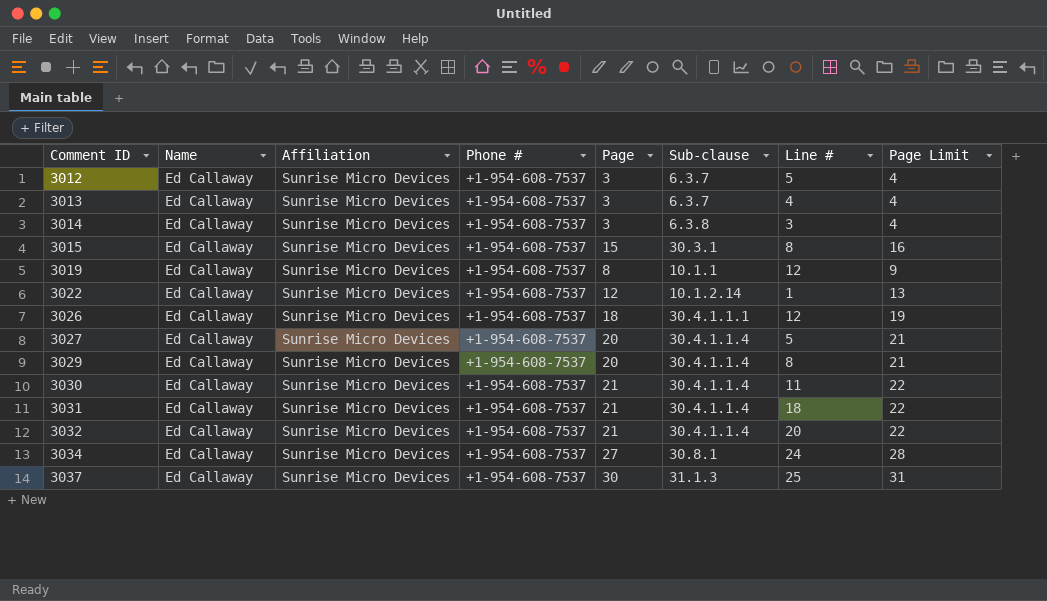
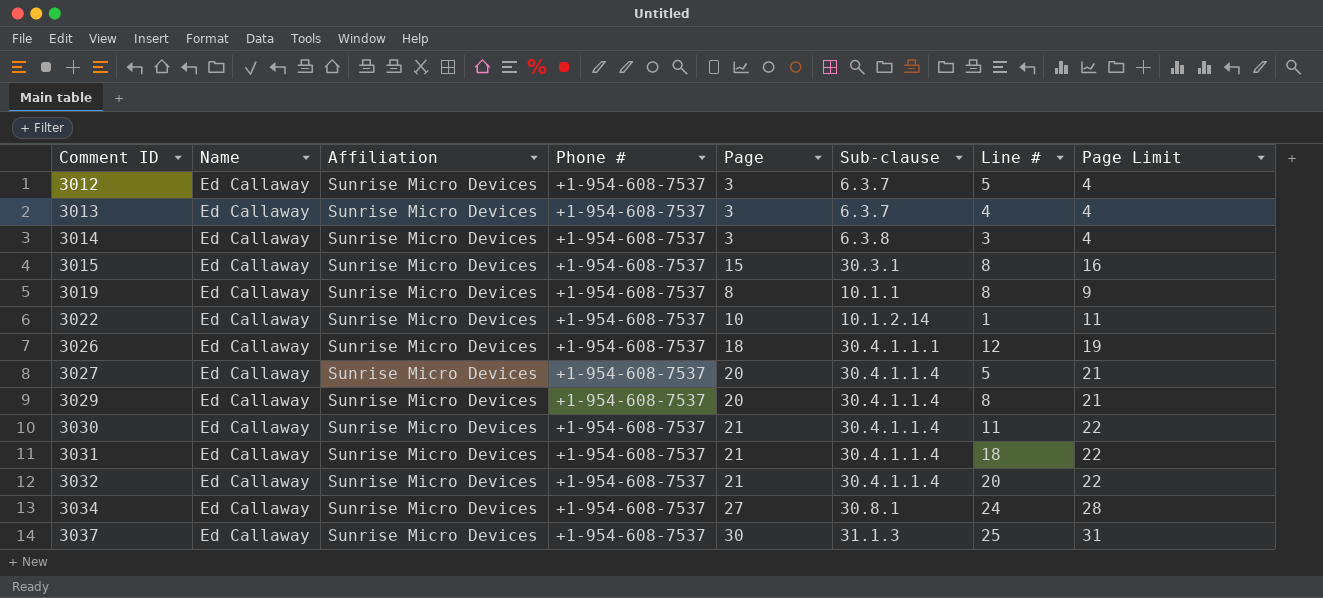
3019 | Line #: 12 -> 8
3022 | Page: 12 -> 10
3022 | Page Limit: 13 -> 11

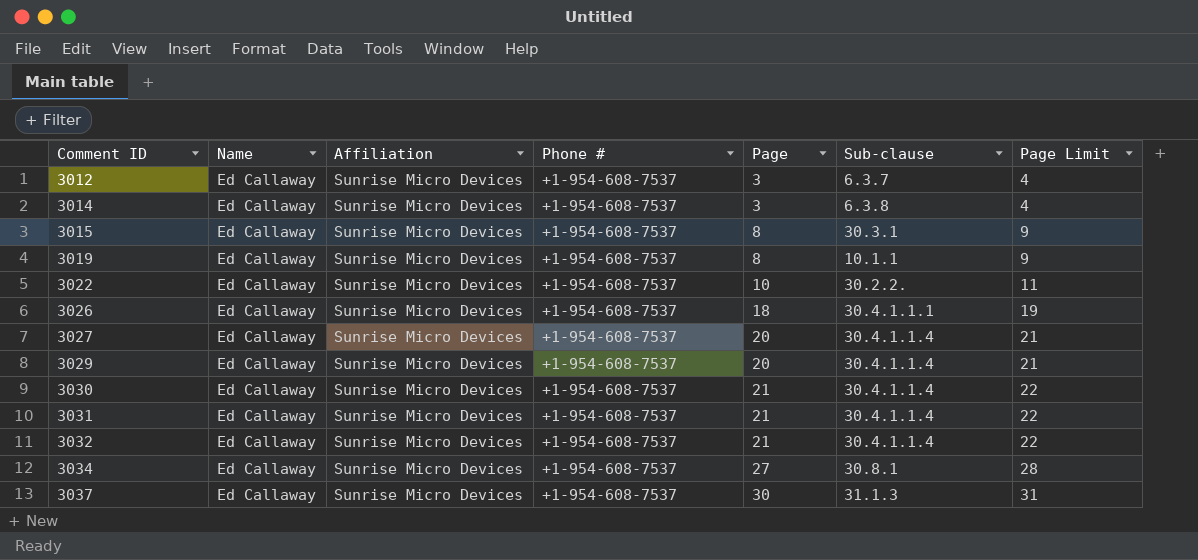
column Line # | position: 7 -> none
row 3013: Ed Callaway | Sunrise Micro Devices | +1-954-608-7537 | 3 | 6.3.7 | 4 | 4 -> none
3015 | Page: 15 -> 8
3015 | Page Limit: 16 -> 9
3022 | Sub-clause: 10.1.2.14 -> 30.2.2.

